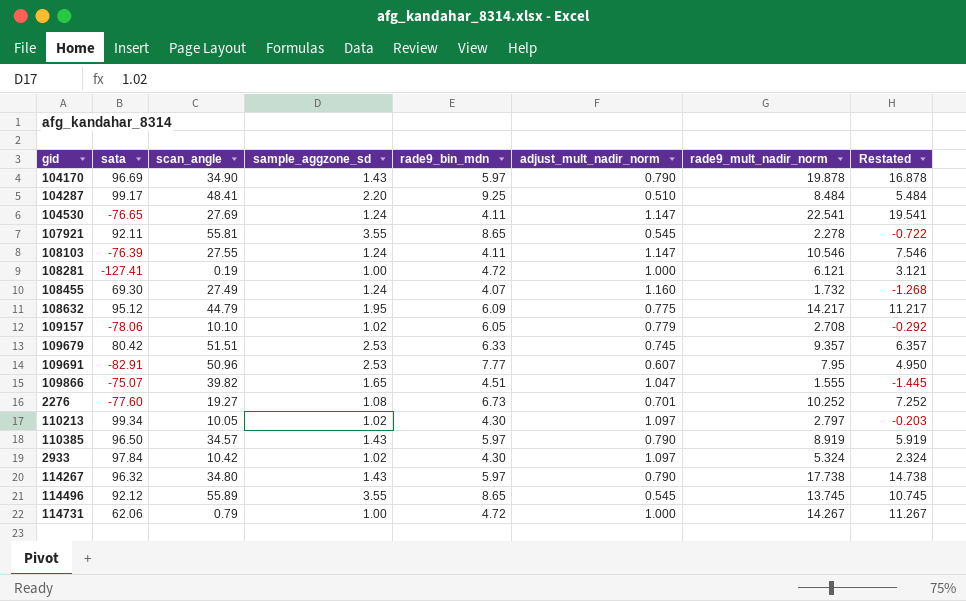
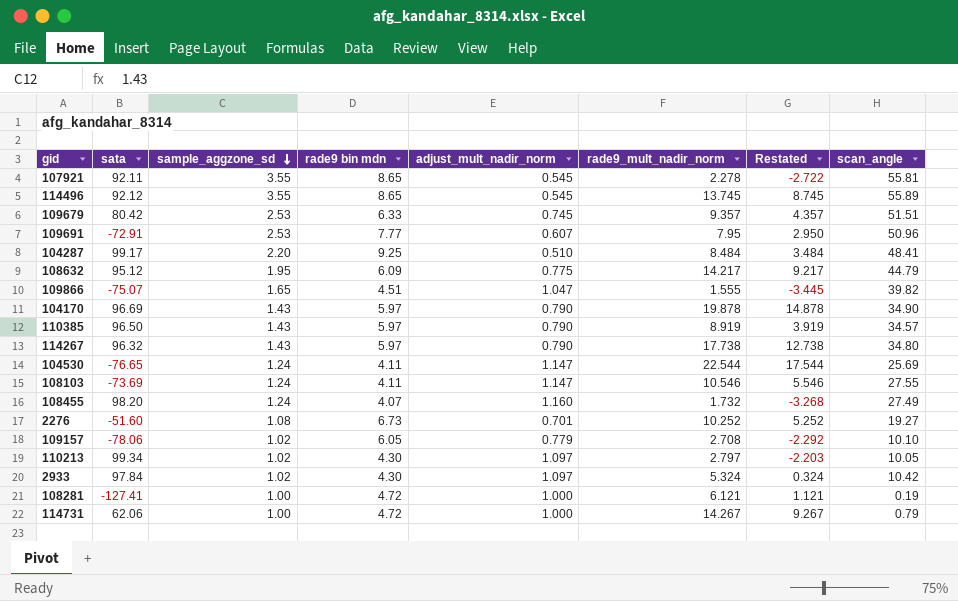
row order: none -> sample_aggzone_sd descending
column name: rade9_bin_mdn -> rade9 bin mdn
column Restated | formula: [rade9_mult_nadir_norm] - 3 -> [rade9_mult_nadir_norm] - 5
column scan_angle | position: 3 -> 8
109691 | sata: -82.91 -> -72.91
104530 | rade9_mult_nadir_norm: 22.541 -> 22.544
104530 | scan_angle: 27.69 -> 25.69
108103 | sata: -76.39 -> -73.69
108455 | sata: 69.30 -> 98.20
2276 | sata: -77.60 -> -51.60

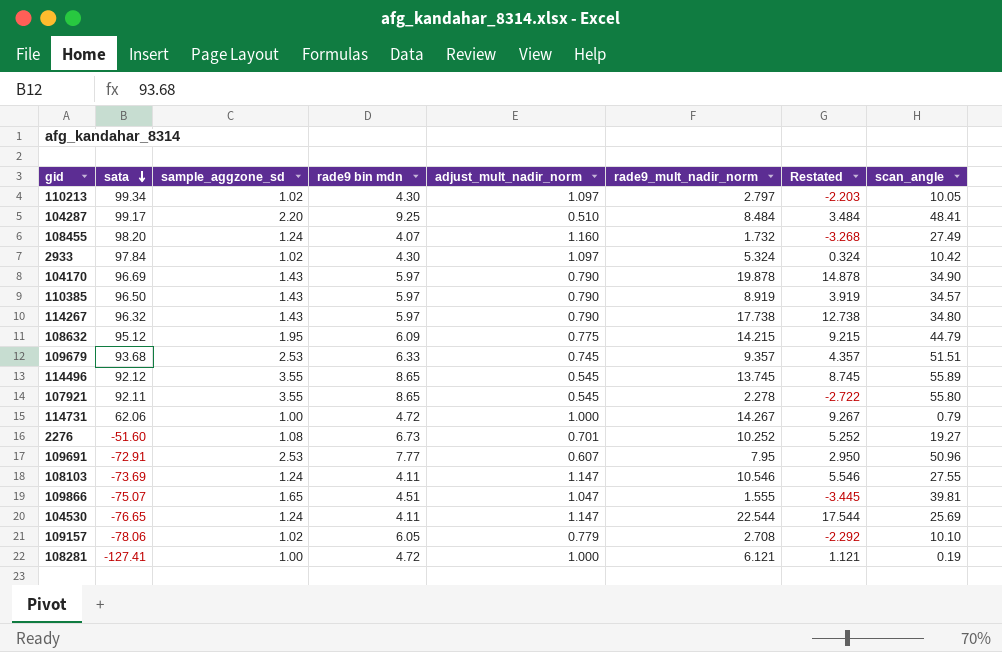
row order: sample_aggzone_sd descending -> sata descending
108632 | rade9_mult_nadir_norm: 14.217 -> 14.215
108632 | Restated: 9.217 -> 9.215
109679 | sata: 80.42 -> 93.68
107921 | scan_angle: 55.81 -> 55.80
109866 | scan_angle: 39.82 -> 39.81

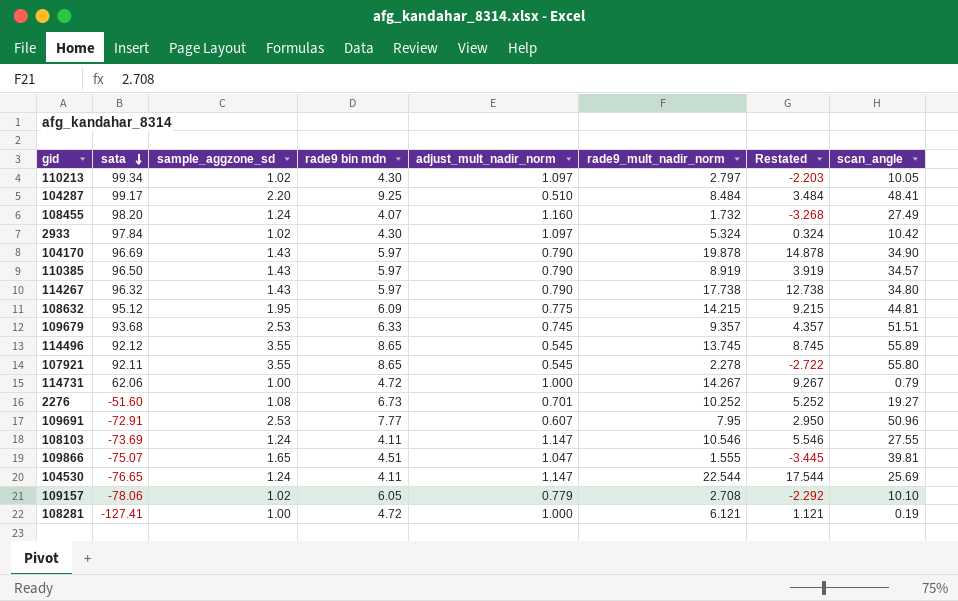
108632 | scan_angle: 44.79 -> 44.81

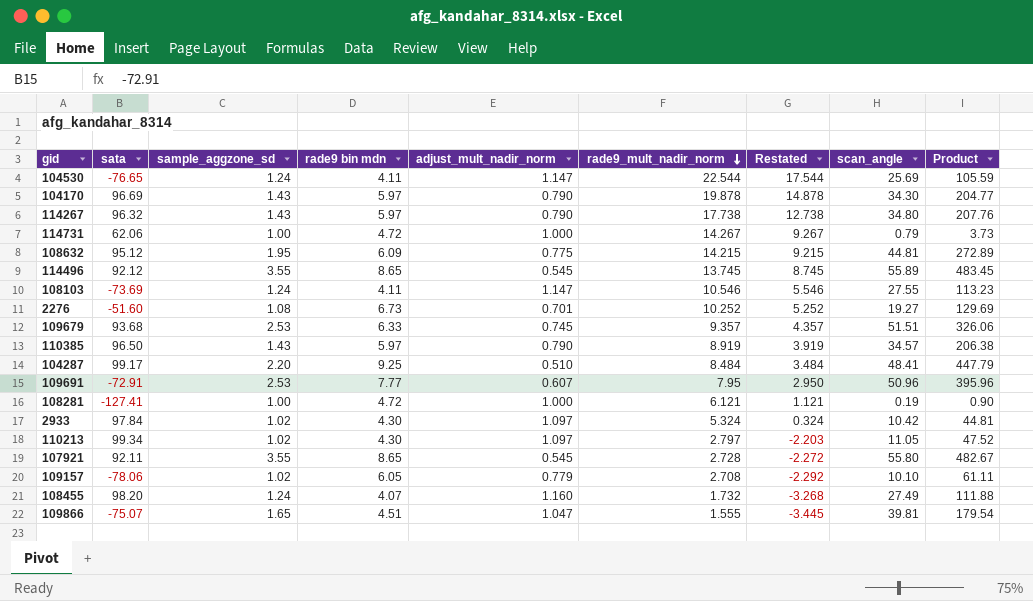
row order: sata descending -> rade9_mult_nadir_norm descending
column Product | formula: none -> [rade9 bin mdn] * [scan_angle]
104170 | scan_angle: 34.90 -> 34.30
110213 | scan_angle: 10.05 -> 11.05
107921 | rade9_mult_nadir_norm: 2.278 -> 2.728
107921 | Restated: -2.722 -> -2.272

